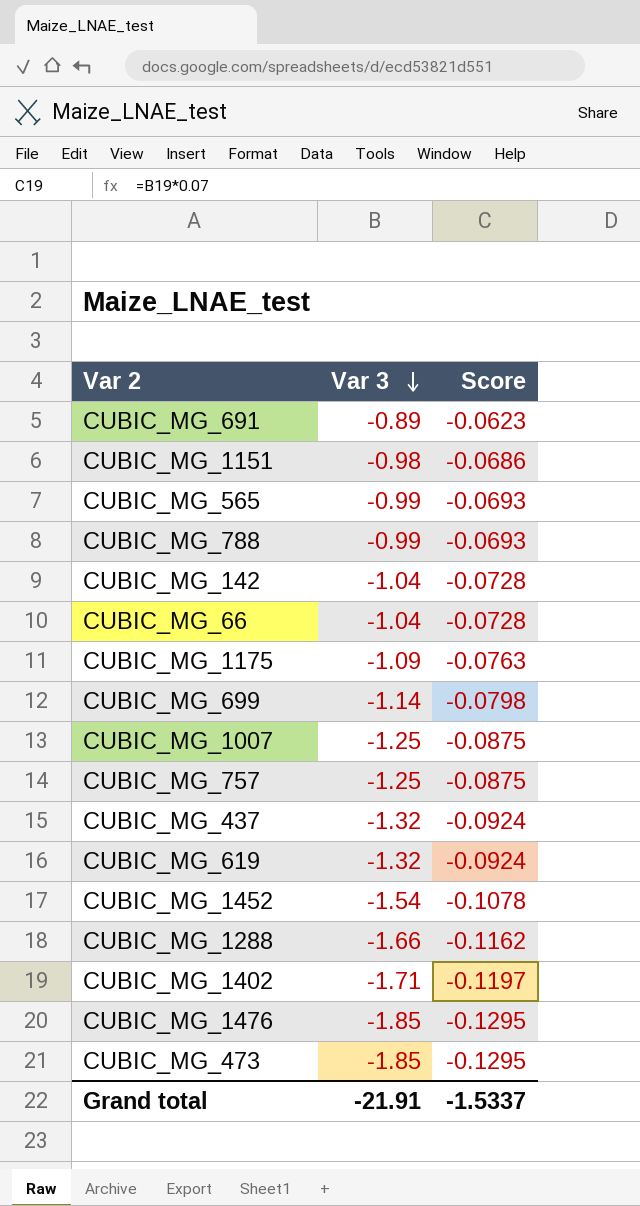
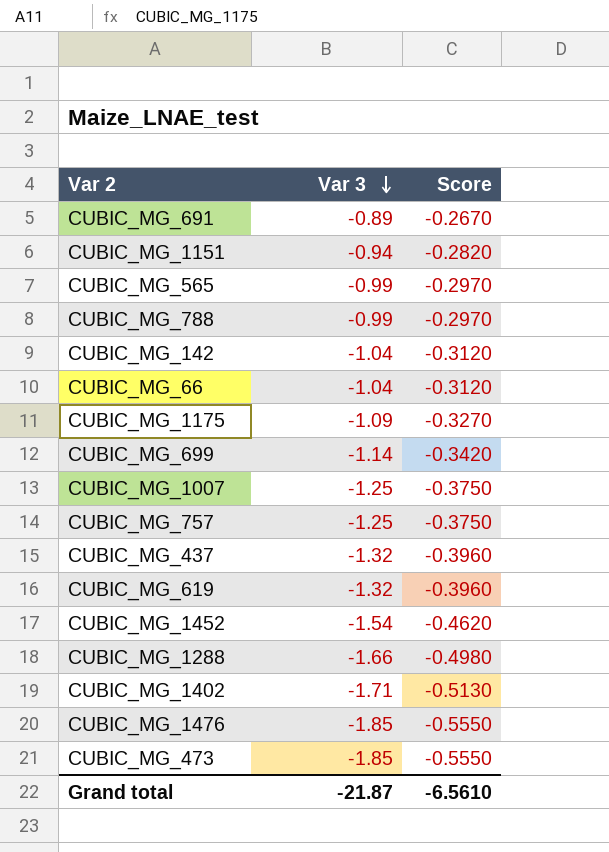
column Score | formula: [Var 3] * 0.07 -> [Var 3] * 0.3
CUBIC_MG_1151 | Var 3: -0.98 -> -0.94
Grand total | Var 3: -21.91 -> -21.87
Grand total | Score: -1.5337 -> -6.5610

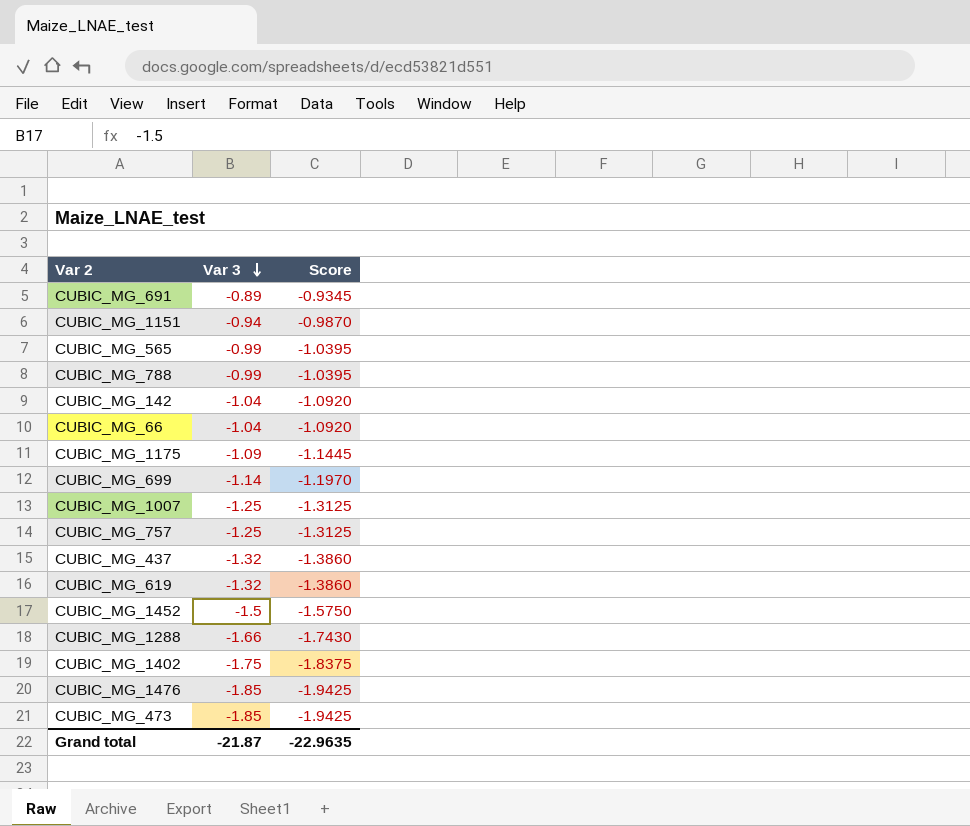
column Score | formula: [Var 3] * 0.3 -> [Var 3] * 1.05
CUBIC_MG_1452 | Var 3: -1.54 -> -1.5
CUBIC_MG_1402 | Var 3: -1.71 -> -1.75
Grand total | Score: -6.5610 -> -22.9635

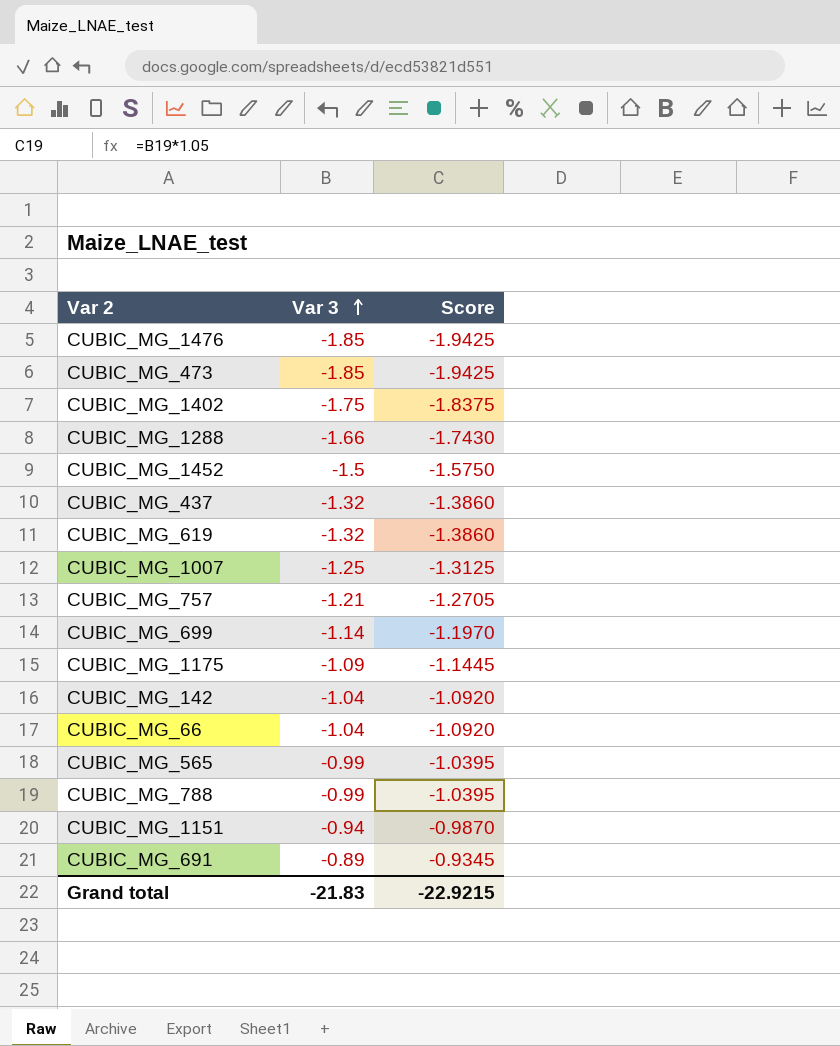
row order: Var 3 descending -> Var 3 ascending
CUBIC_MG_757 | Var 3: -1.25 -> -1.21
CUBIC_MG_757 | Score: -1.3125 -> -1.2705
Grand total | Var 3: -21.87 -> -21.83
Grand total | Score: -22.9635 -> -22.9215

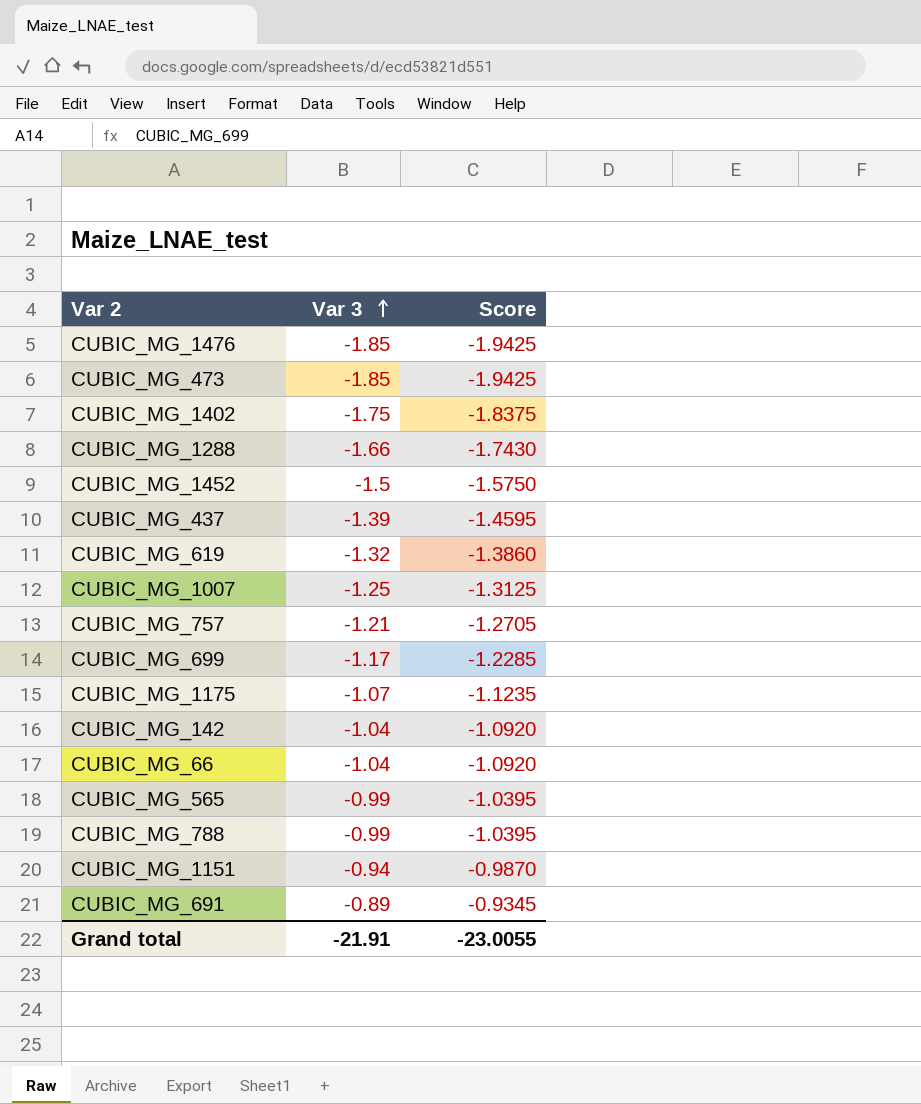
CUBIC_MG_437 | Var 3: -1.32 -> -1.39
CUBIC_MG_437 | Score: -1.3860 -> -1.4595
CUBIC_MG_699 | Var 3: -1.14 -> -1.17
CUBIC_MG_699 | Score: -1.1970 -> -1.2285
CUBIC_MG_1175 | Var 3: -1.09 -> -1.07
CUBIC_MG_1175 | Score: -1.1445 -> -1.1235
Grand total | Var 3: -21.83 -> -21.91
Grand total | Score: -22.9215 -> -23.0055

